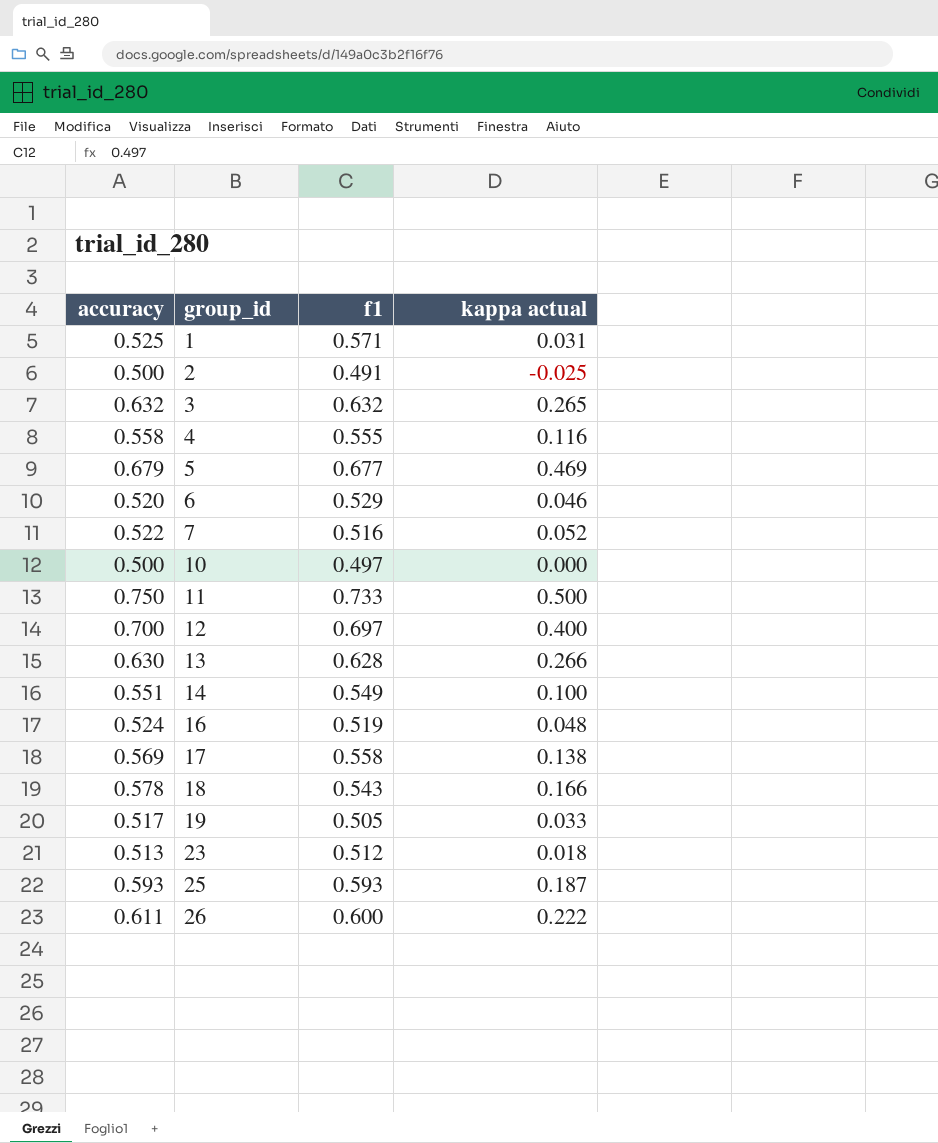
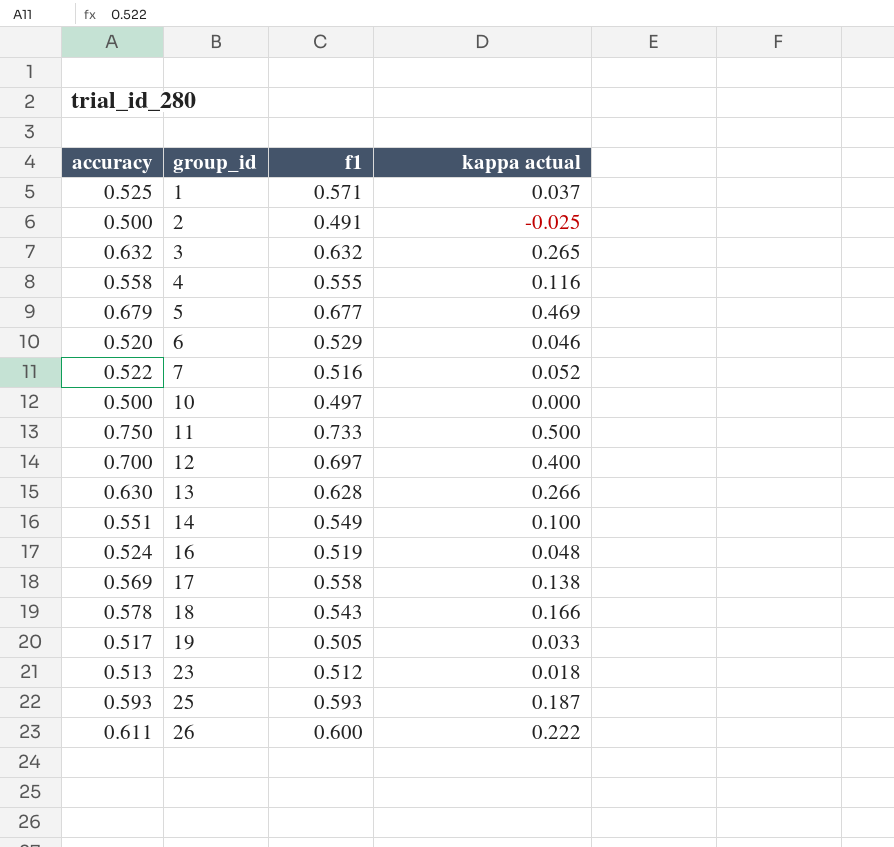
1 | kappa actual: 0.031 -> 0.037

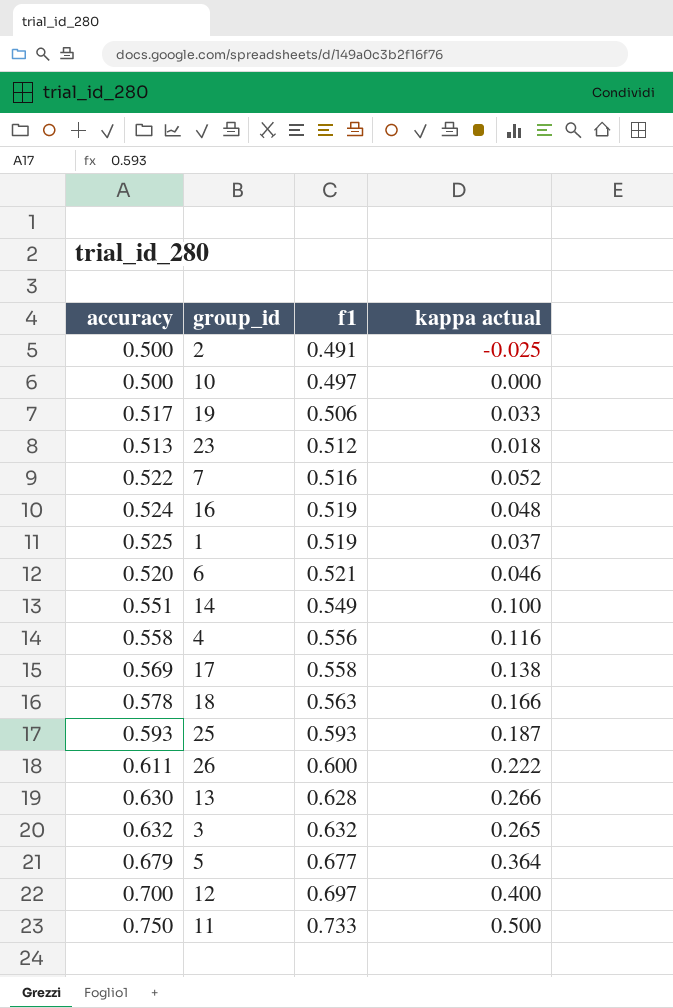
row order: group_id ascending -> f1 ascending
19 | f1: 0.505 -> 0.506
1 | f1: 0.571 -> 0.519
6 | f1: 0.529 -> 0.521
4 | f1: 0.555 -> 0.556
18 | f1: 0.543 -> 0.563
5 | kappa actual: 0.469 -> 0.364

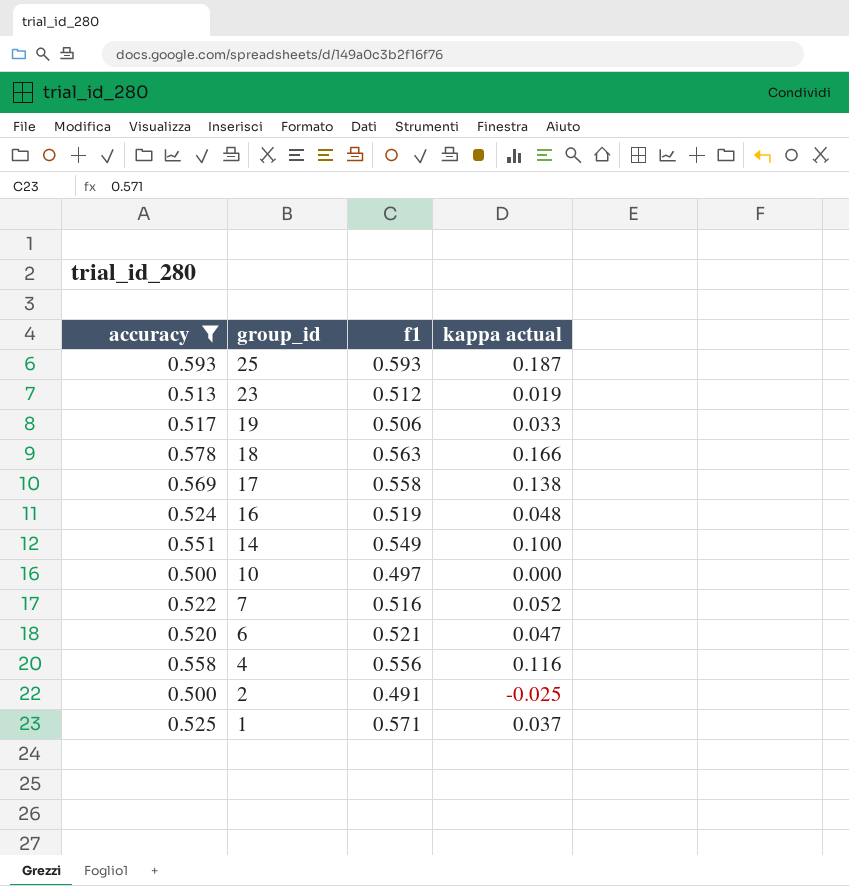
filter: none -> accuracy <= 0.593
row order: f1 ascending -> group_id descending
23 | kappa actual: 0.018 -> 0.019
6 | kappa actual: 0.046 -> 0.047
1 | f1: 0.519 -> 0.571

